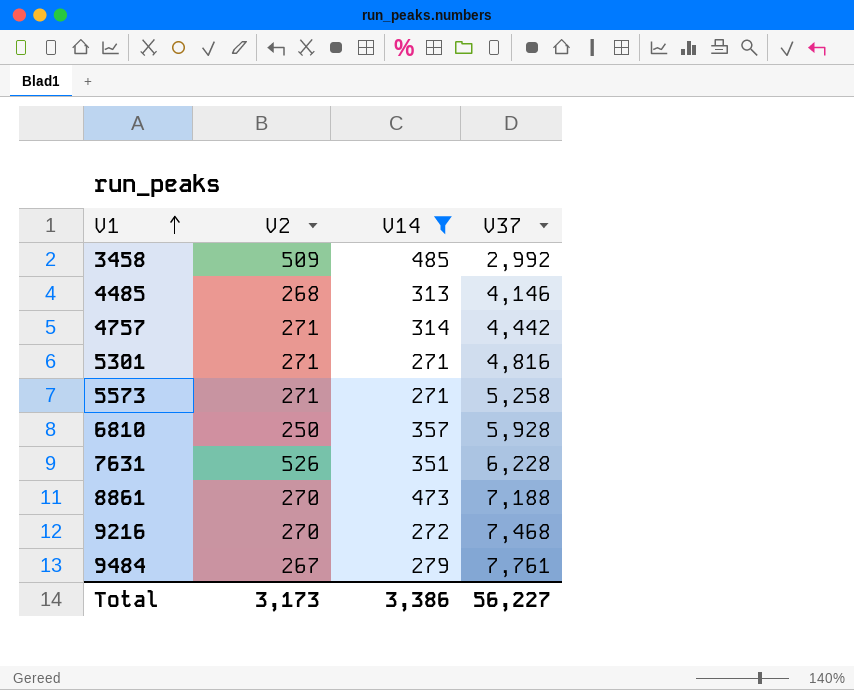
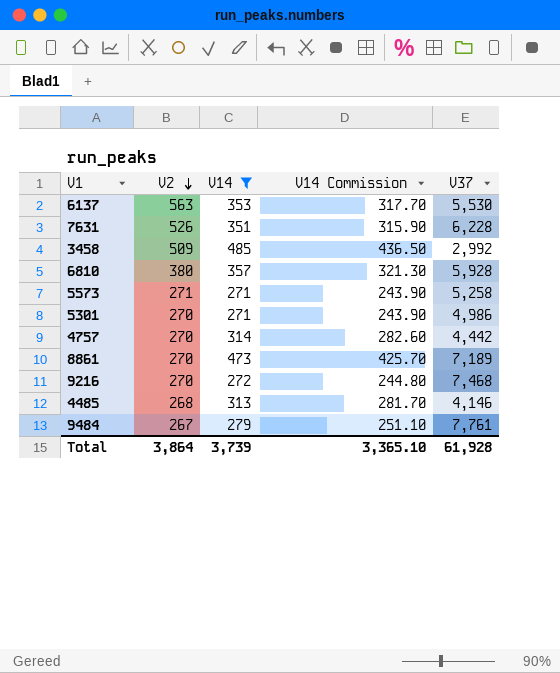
row order: V1 ascending -> V2 descending
column V14 Commission | formula: none -> [V14] * 0.9
row 6137: none -> 563 | 353 | 317.70 | 5,530
6810 | V2: 250 -> 380
5301 | V2: 271 -> 270
5301 | V37: 4,816 -> 4,986
4757 | V2: 271 -> 270
8861 | V37: 7,188 -> 7,189
Total | V2: 3,173 -> 3,864
Total | V14: 3,386 -> 3,739
Total | V37: 56,227 -> 61,928

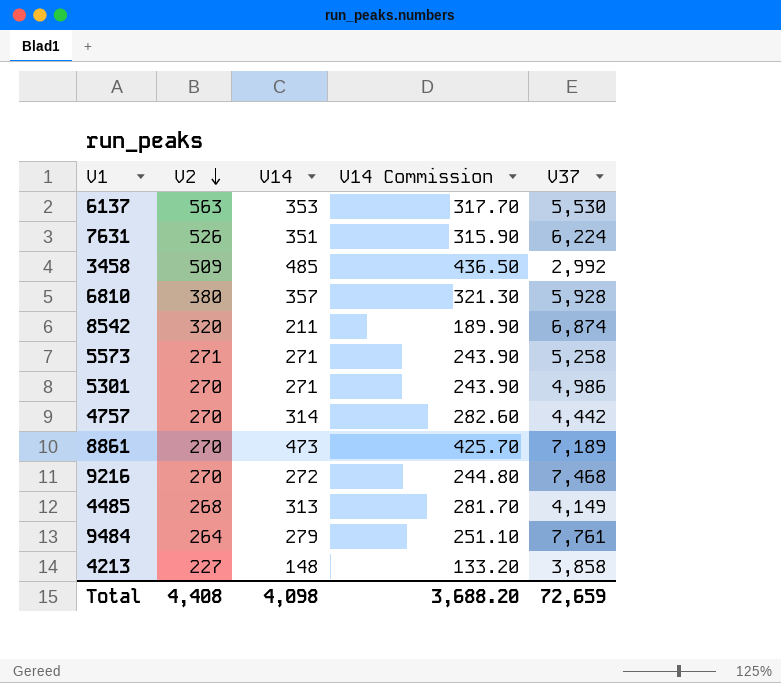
filter: V14 >= 271 -> none
7631 | V37: 6,228 -> 6,224
4485 | V37: 4,146 -> 4,149
9484 | V2: 267 -> 264
Total | V2: 3,864 -> 4,408
Total | V14: 3,739 -> 4,098
Total | V14 Commission: 3,365.10 -> 3,688.20
Total | V37: 61,928 -> 72,659

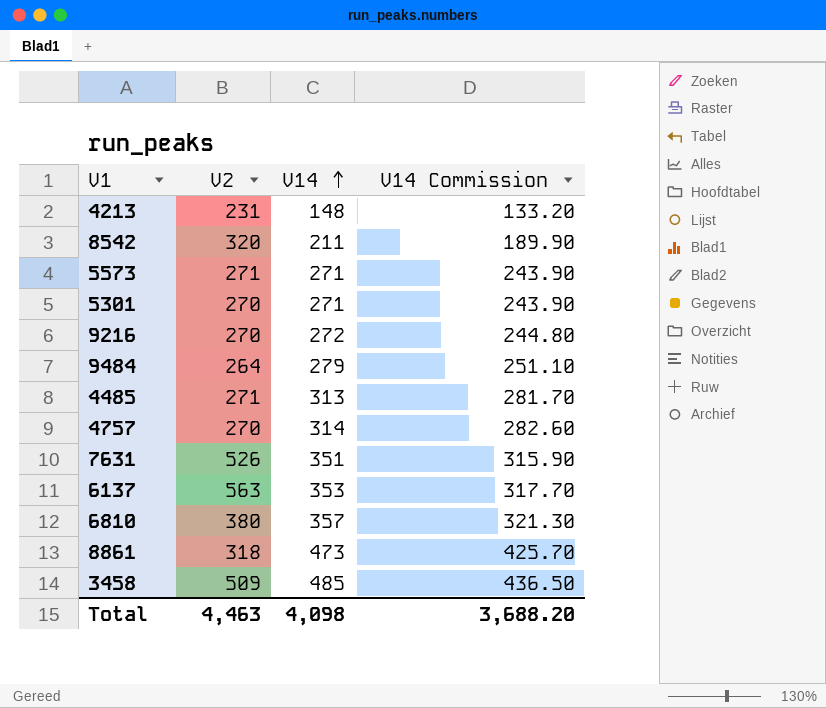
row order: V2 descending -> V14 ascending
column V37 | position: 5 -> none
4213 | V2: 227 -> 231
4485 | V2: 268 -> 271
8861 | V2: 270 -> 318
Total | V2: 4,408 -> 4,463

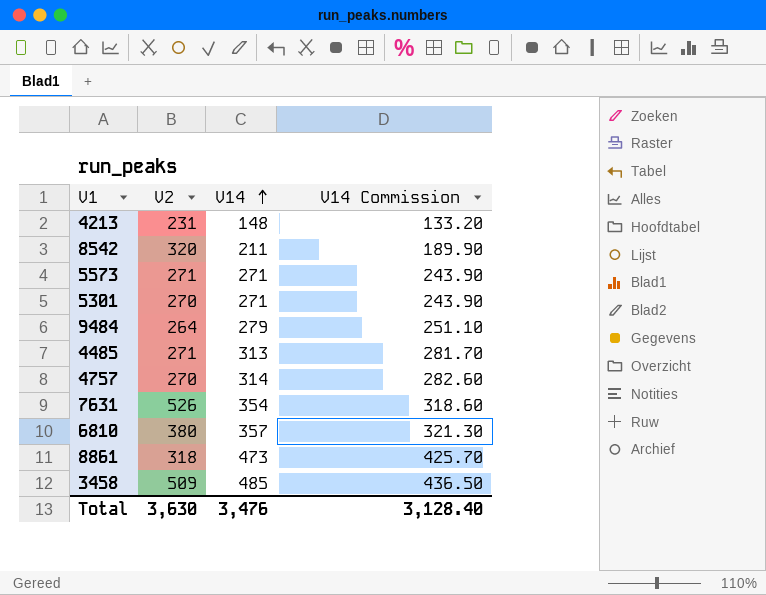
row 9216: 270 | 272 | 244.80 -> none
row 6137: 563 | 353 | 317.70 -> none
7631 | V14: 351 -> 354
7631 | V14 Commission: 315.90 -> 318.60
Total | V2: 4,463 -> 3,630
Total | V14: 4,098 -> 3,476
Total | V14 Commission: 3,688.20 -> 3,128.40

